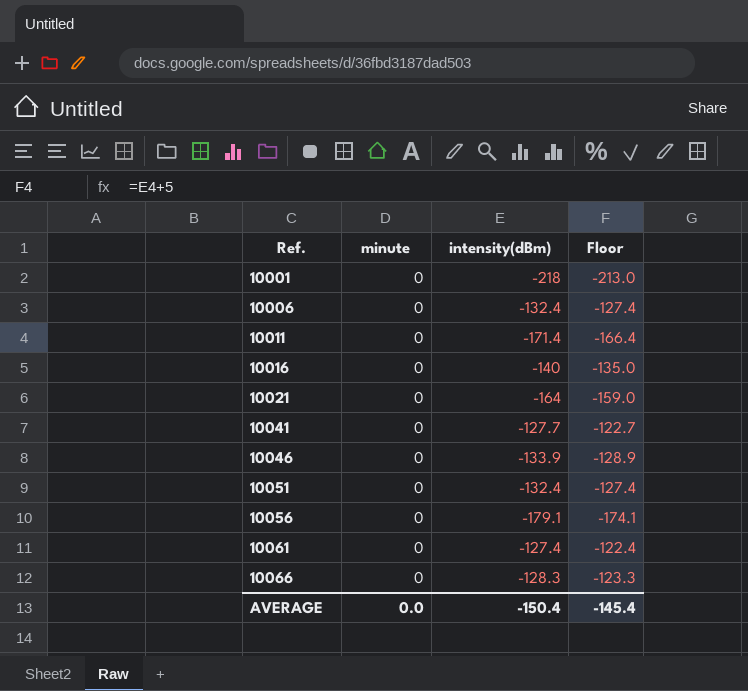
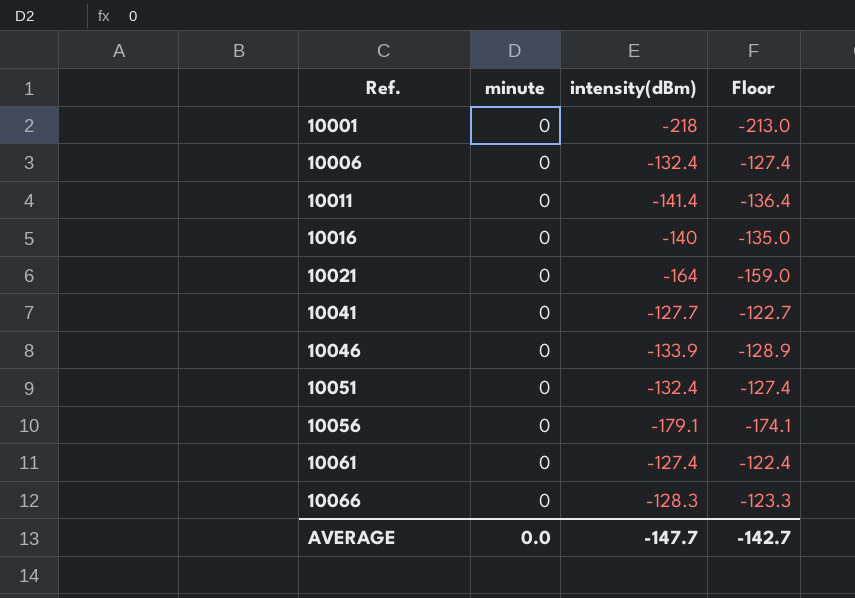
10011 | intensity(dBm): -171.4 -> -141.4
10011 | Floor: -166.4 -> -136.4
AVERAGE | intensity(dBm): -150.4 -> -147.7
AVERAGE | Floor: -145.4 -> -142.7

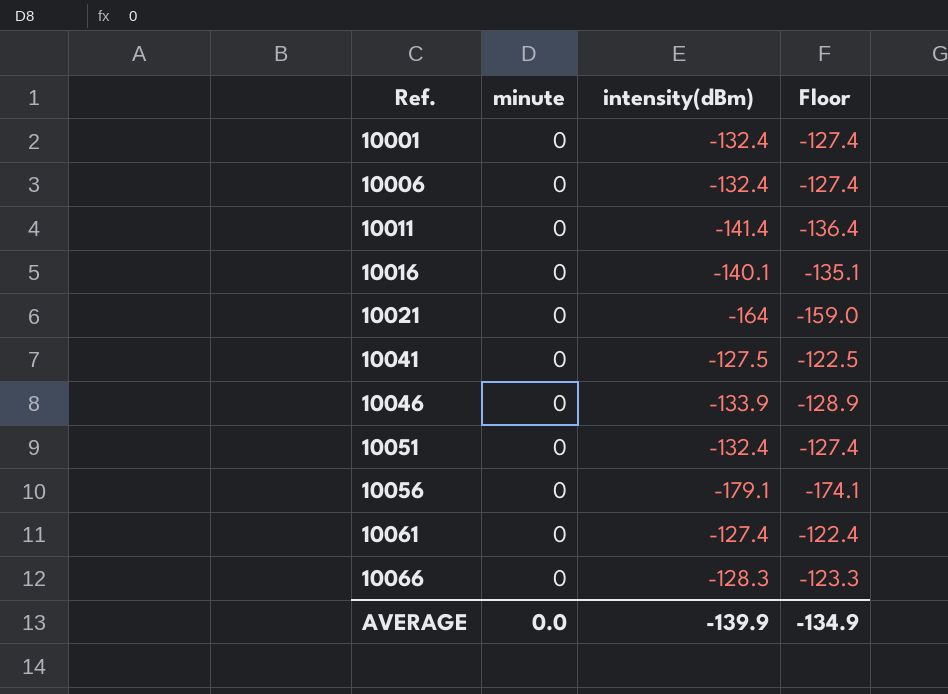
10001 | intensity(dBm): -218 -> -132.4
10001 | Floor: -213.0 -> -127.4
10016 | intensity(dBm): -140 -> -140.1
10016 | Floor: -135.0 -> -135.1
10041 | intensity(dBm): -127.7 -> -127.5
10041 | Floor: -122.7 -> -122.5
AVERAGE | intensity(dBm): -147.7 -> -139.9
AVERAGE | Floor: -142.7 -> -134.9

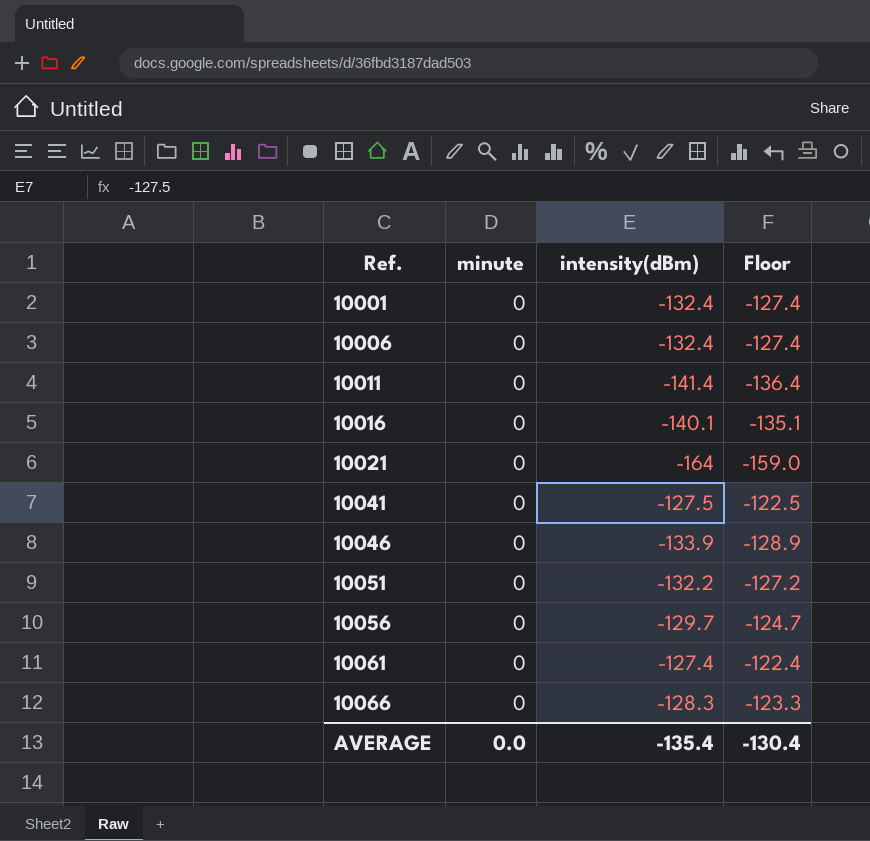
10051 | intensity(dBm): -132.4 -> -132.2
10051 | Floor: -127.4 -> -127.2
10056 | intensity(dBm): -179.1 -> -129.7
10056 | Floor: -174.1 -> -124.7
AVERAGE | intensity(dBm): -139.9 -> -135.4
AVERAGE | Floor: -134.9 -> -130.4

